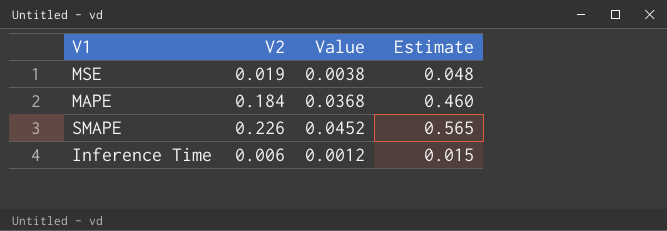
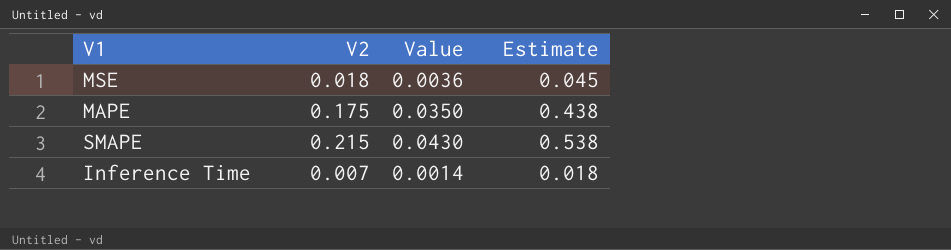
MSE | V2: 0.019 -> 0.018
MSE | Value: 0.0038 -> 0.0036
MSE | Estimate: 0.048 -> 0.045
MAPE | V2: 0.184 -> 0.175
MAPE | Value: 0.0368 -> 0.0350
MAPE | Estimate: 0.460 -> 0.438
SMAPE | V2: 0.226 -> 0.215
SMAPE | Value: 0.0452 -> 0.0430
SMAPE | Estimate: 0.565 -> 0.538
Inference Time | V2: 0.006 -> 0.007
Inference Time | Value: 0.0012 -> 0.0014
Inference Time | Estimate: 0.015 -> 0.018

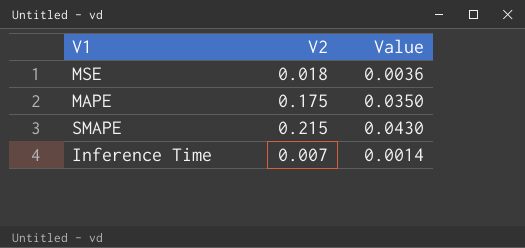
column Estimate | formula: [V2] * 2.5 -> none

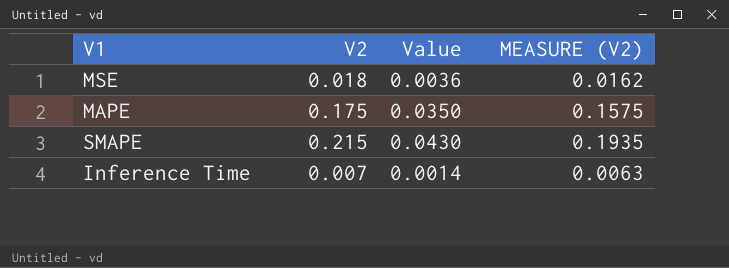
column MEASURE (V2) | formula: none -> [V2] * 0.9

